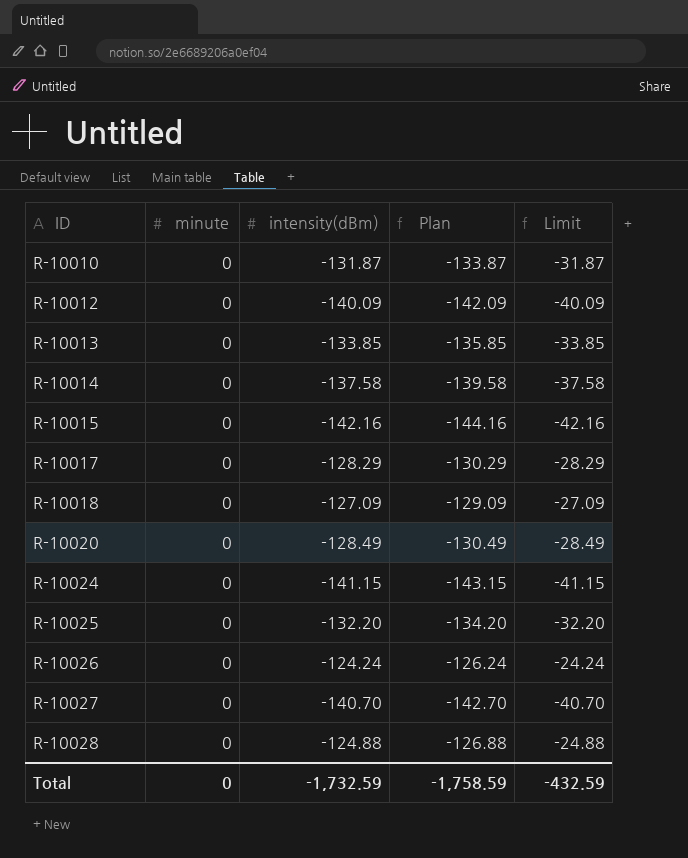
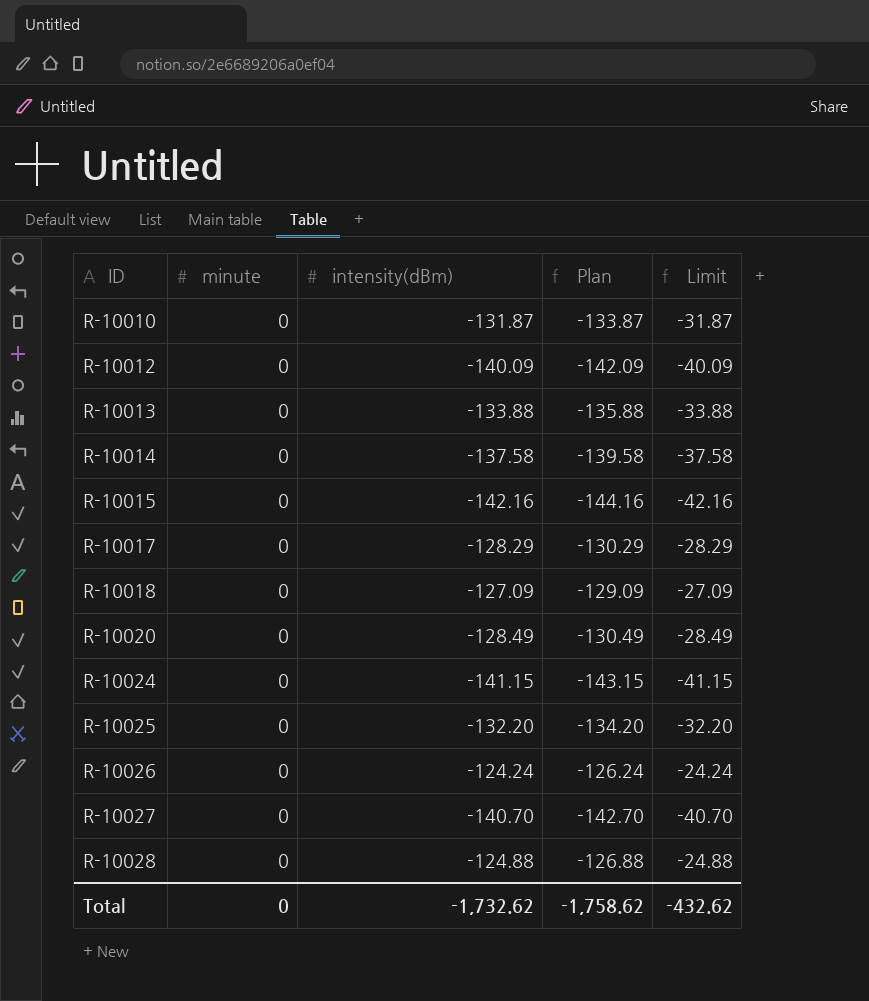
R-10013 | intensity(dBm): -133.85 -> -133.88
R-10013 | Plan: -135.85 -> -135.88
R-10013 | Limit: -33.85 -> -33.88
Total | intensity(dBm): -1,732.59 -> -1,732.62
Total | Plan: -1,758.59 -> -1,758.62
Total | Limit: -432.59 -> -432.62

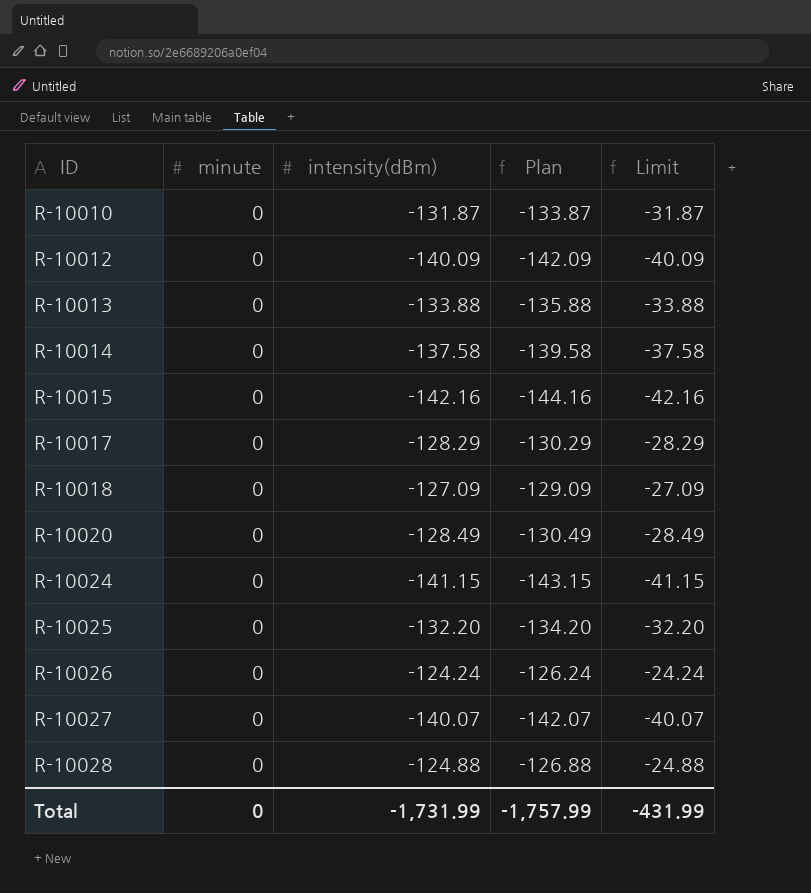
R-10027 | intensity(dBm): -140.70 -> -140.07
R-10027 | Plan: -142.70 -> -142.07
R-10027 | Limit: -40.70 -> -40.07
Total | intensity(dBm): -1,732.62 -> -1,731.99
Total | Plan: -1,758.62 -> -1,757.99
Total | Limit: -432.62 -> -431.99

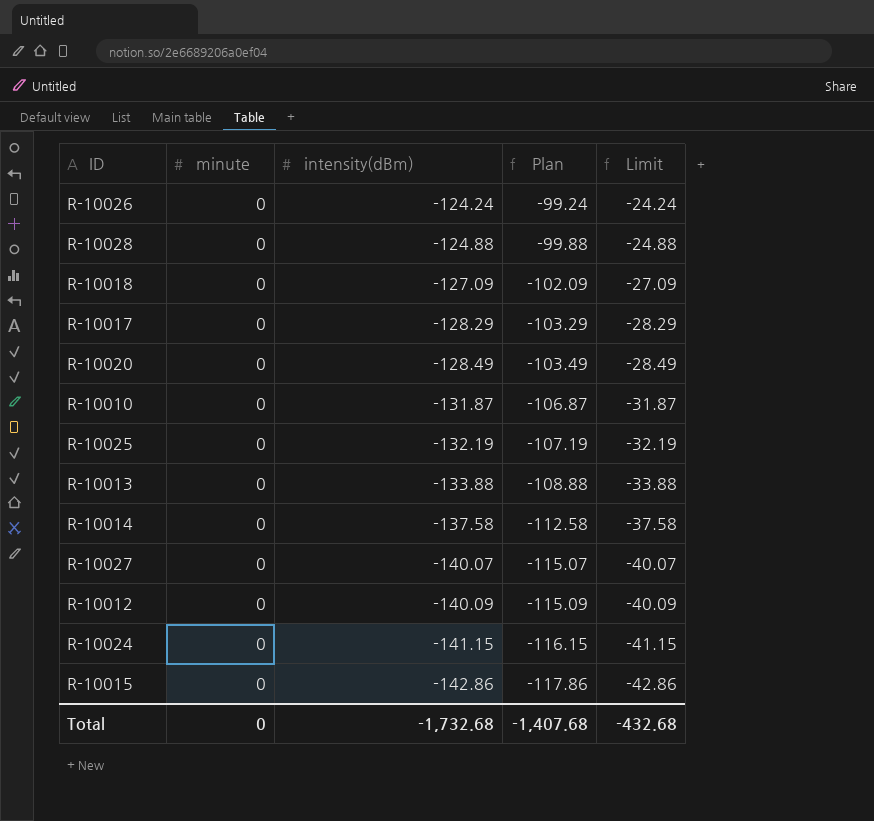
row order: ID ascending -> intensity(dBm) descending
column Plan | formula: [intensity(dBm)] - 2 -> [intensity(dBm)] + 25
R-10025 | intensity(dBm): -132.20 -> -132.19
R-10025 | Limit: -32.20 -> -32.19
R-10015 | intensity(dBm): -142.16 -> -142.86
R-10015 | Limit: -42.16 -> -42.86
Total | intensity(dBm): -1,731.99 -> -1,732.68
Total | Plan: -1,757.99 -> -1,407.68
Total | Limit: -431.99 -> -432.68

